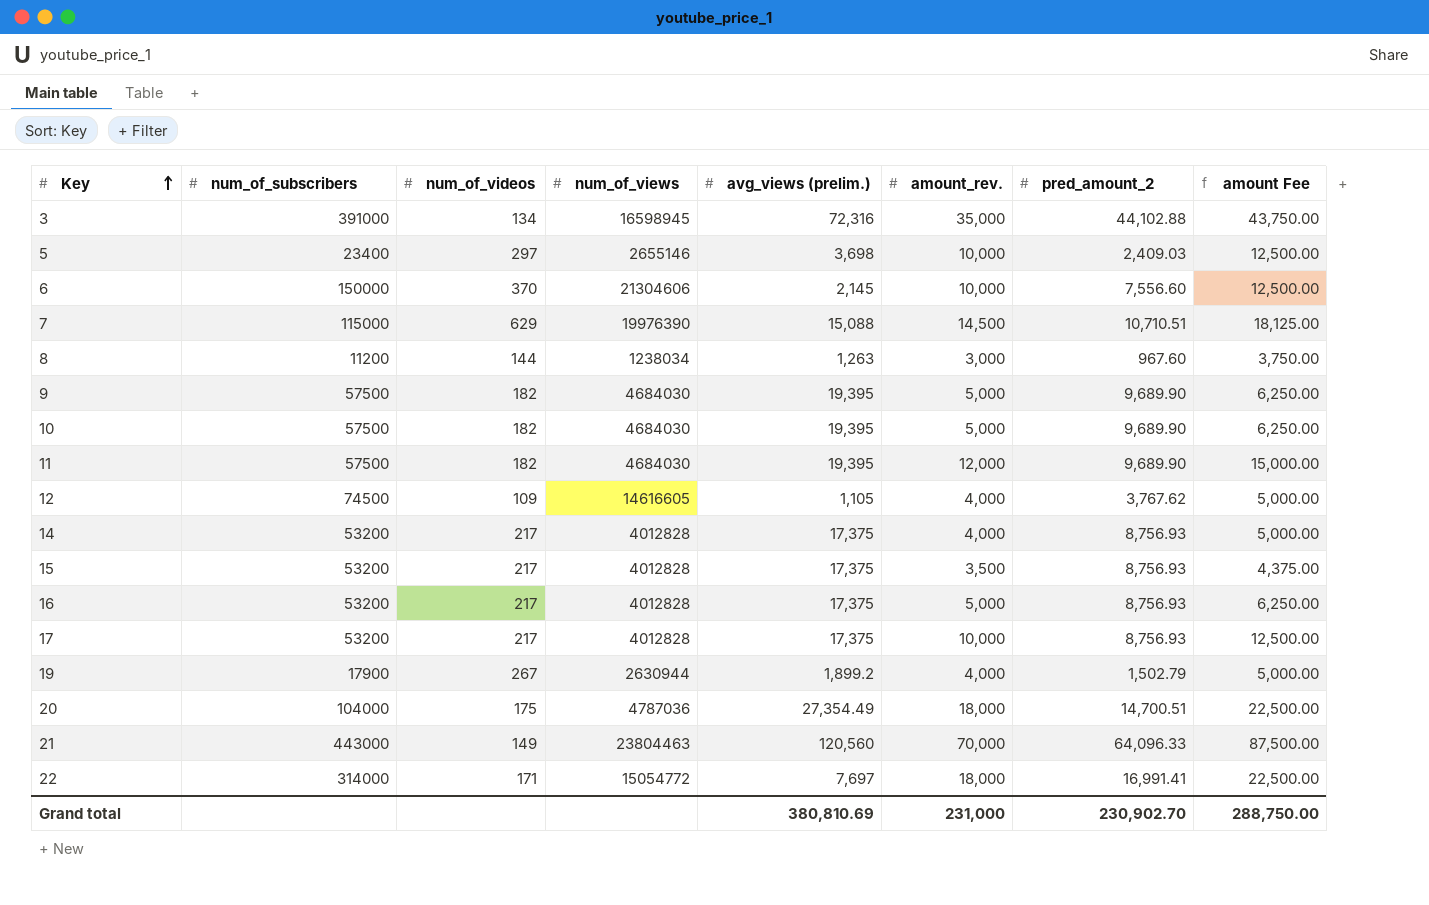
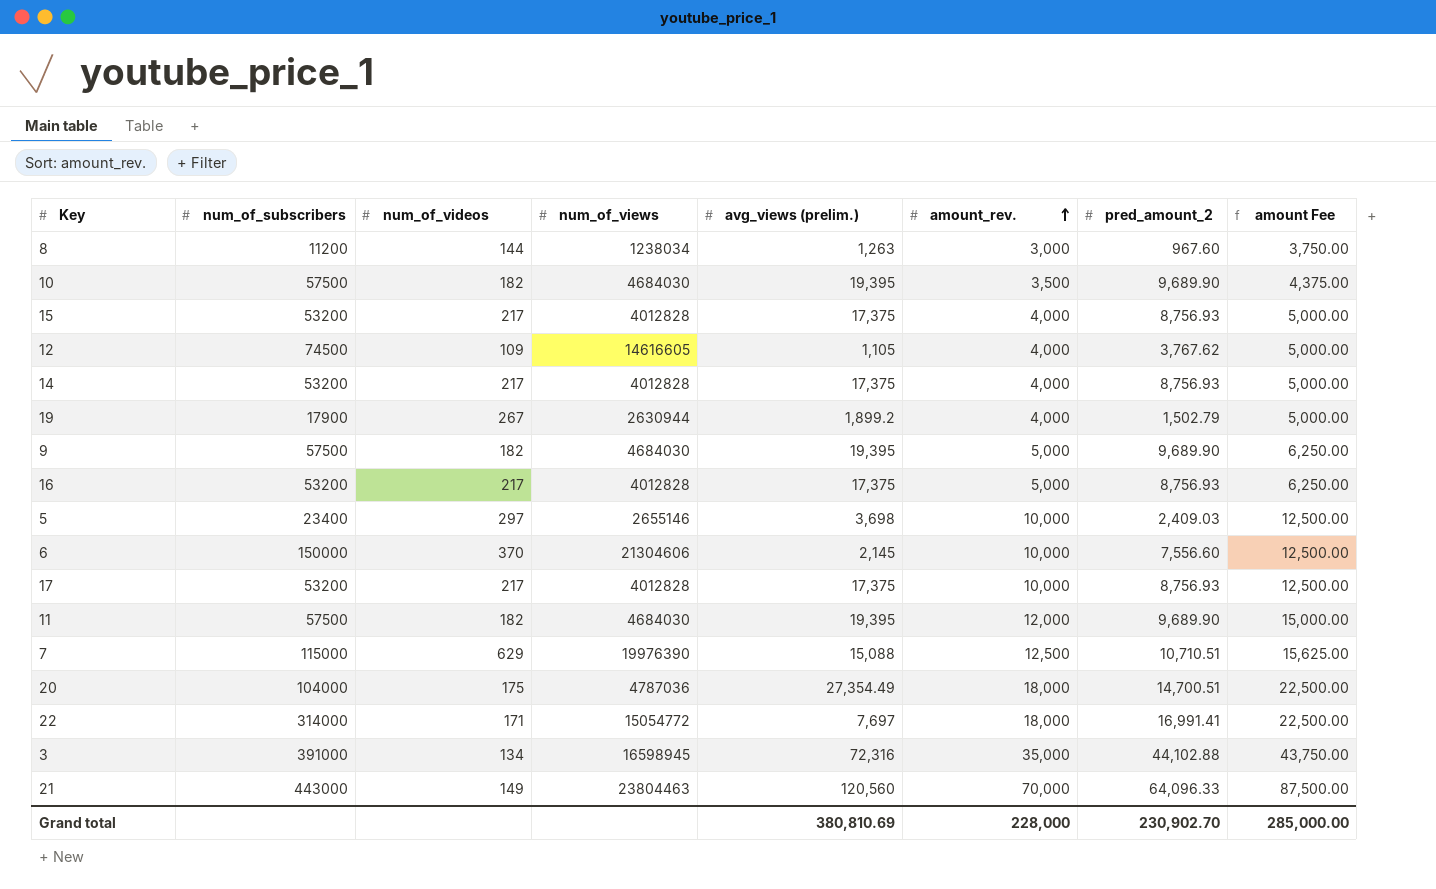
row order: Key ascending -> amount_rev. ascending
10 | amount_rev.: 5,000 -> 3,500
10 | amount Fee: 6,250.00 -> 4,375.00
15 | amount_rev.: 3,500 -> 4,000
15 | amount Fee: 4,375.00 -> 5,000.00
7 | amount_rev.: 14,500 -> 12,500
7 | amount Fee: 18,125.00 -> 15,625.00
Grand total | amount_rev.: 231,000 -> 228,000
Grand total | amount Fee: 288,750.00 -> 285,000.00

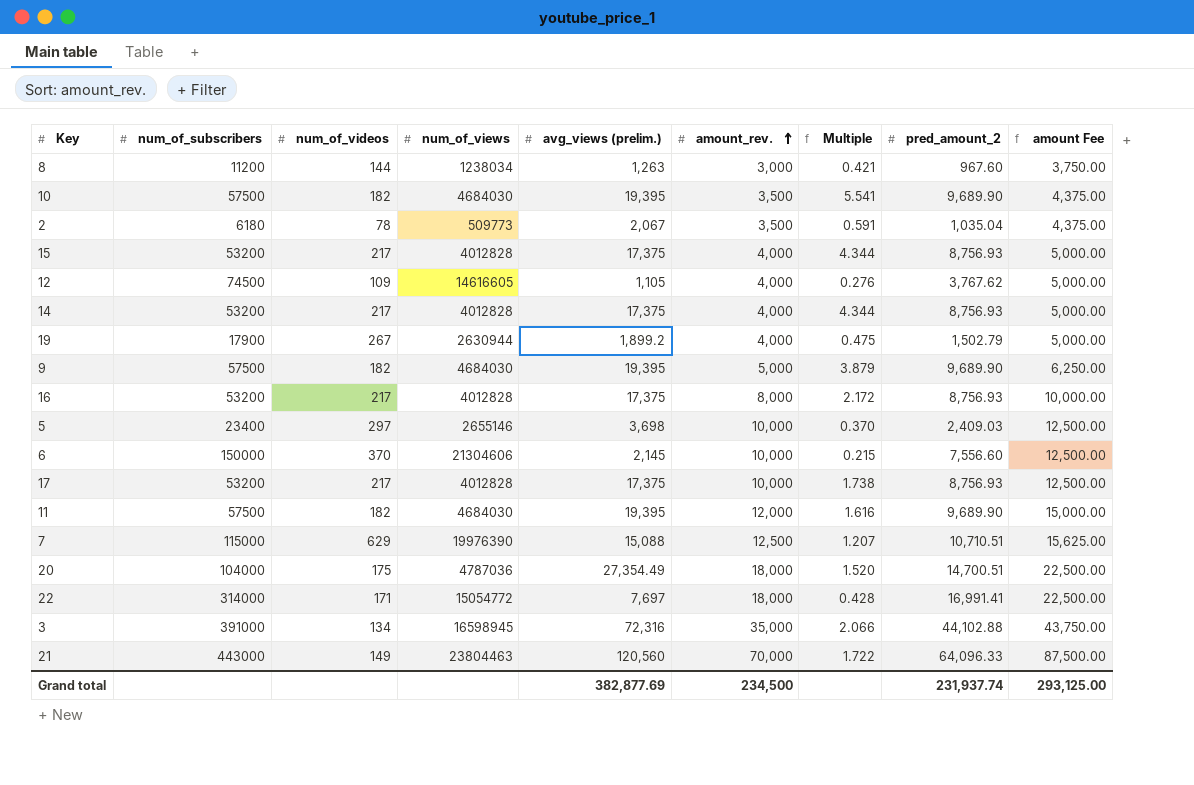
column Multiple | formula: none -> [avg_views (prelim.)] / [amount_rev.]
row 2: none -> 6180 | 78 | 509773 | 2,067 | 3,500 | 0.591 | 1,035.04 | 4,375.00
16 | amount_rev.: 5,000 -> 8,000
16 | amount Fee: 6,250.00 -> 10,000.00
Grand total | avg_views (prelim.): 380,810.69 -> 382,877.69
Grand total | amount_rev.: 228,000 -> 234,500
Grand total | pred_amount_2: 230,902.70 -> 231,937.74
Grand total | amount Fee: 285,000.00 -> 293,125.00

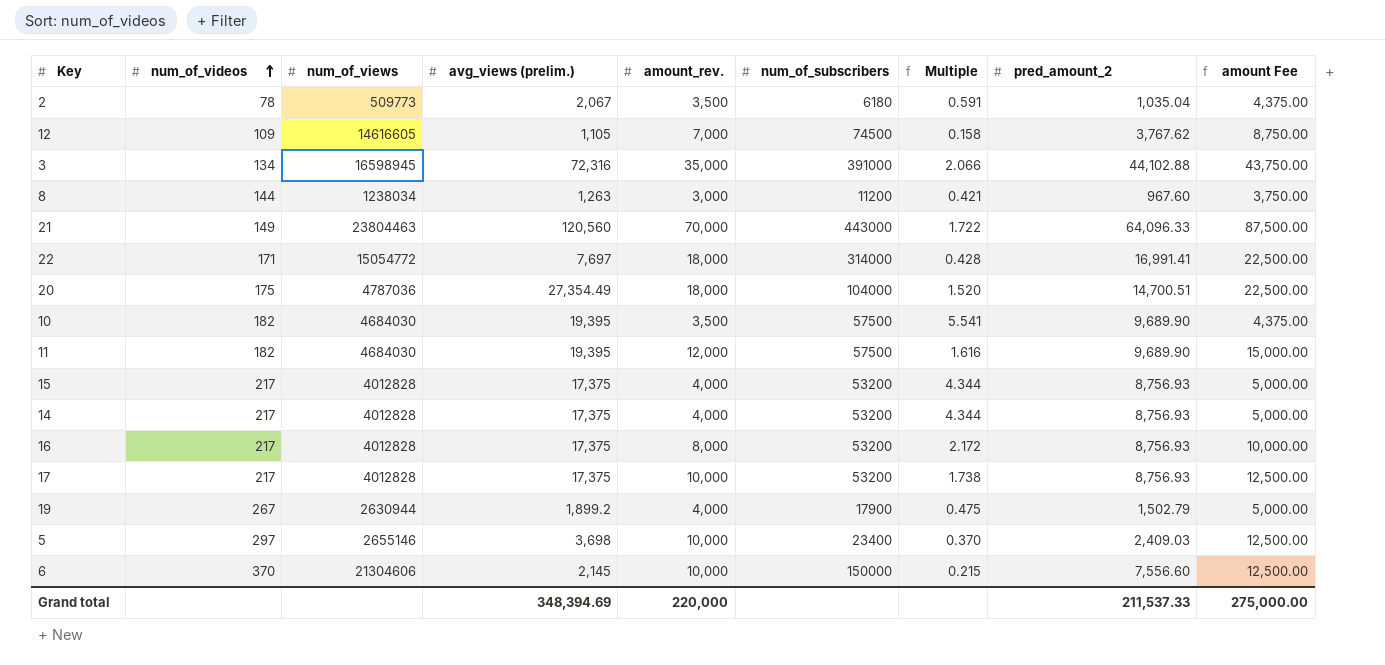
row order: amount_rev. ascending -> num_of_videos ascending
column num_of_subscribers | position: 2 -> 6
row 9: 57500 | 182 | 4684030 | 19,395 | 5,000 | 3.879 | 9,689.90 | 6,250.00 -> none
row 7: 115000 | 629 | 19976390 | 15,088 | 12,500 | 1.207 | 10,710.51 | 15,625.00 -> none
12 | amount_rev.: 4,000 -> 7,000
12 | Multiple: 0.276 -> 0.158
12 | amount Fee: 5,000.00 -> 8,750.00
Grand total | avg_views (prelim.): 382,877.69 -> 348,394.69
Grand total | amount_rev.: 234,500 -> 220,000
Grand total | pred_amount_2: 231,937.74 -> 211,537.33
Grand total | amount Fee: 293,125.00 -> 275,000.00

